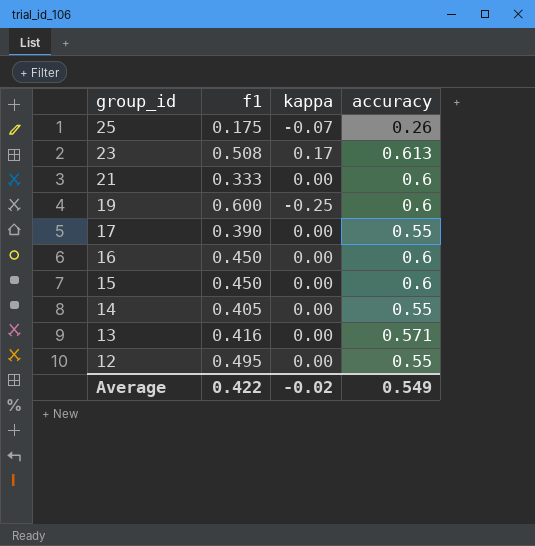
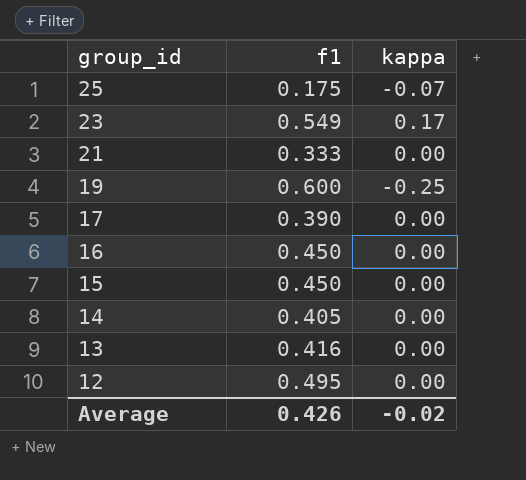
column accuracy | position: 4 -> none
23 | f1: 0.508 -> 0.549
Average | f1: 0.422 -> 0.426

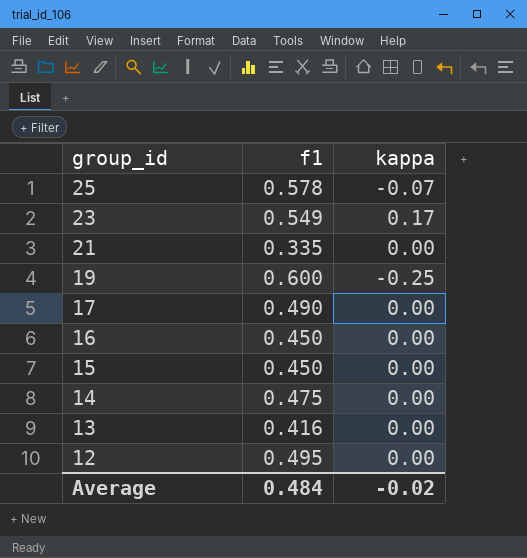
25 | f1: 0.175 -> 0.578
21 | f1: 0.333 -> 0.335
17 | f1: 0.390 -> 0.490
14 | f1: 0.405 -> 0.475
Average | f1: 0.426 -> 0.484

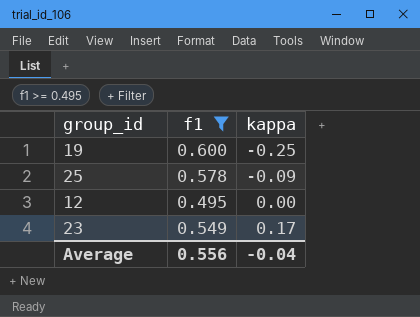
filter: none -> f1 >= 0.495
row order: group_id descending -> kappa ascending
25 | kappa: -0.07 -> -0.09
Average | f1: 0.484 -> 0.556
Average | kappa: -0.02 -> -0.04

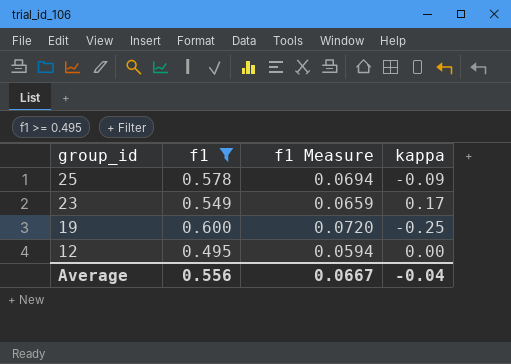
row order: kappa ascending -> group_id descending
column f1 Measure | formula: none -> [f1] * 0.12

